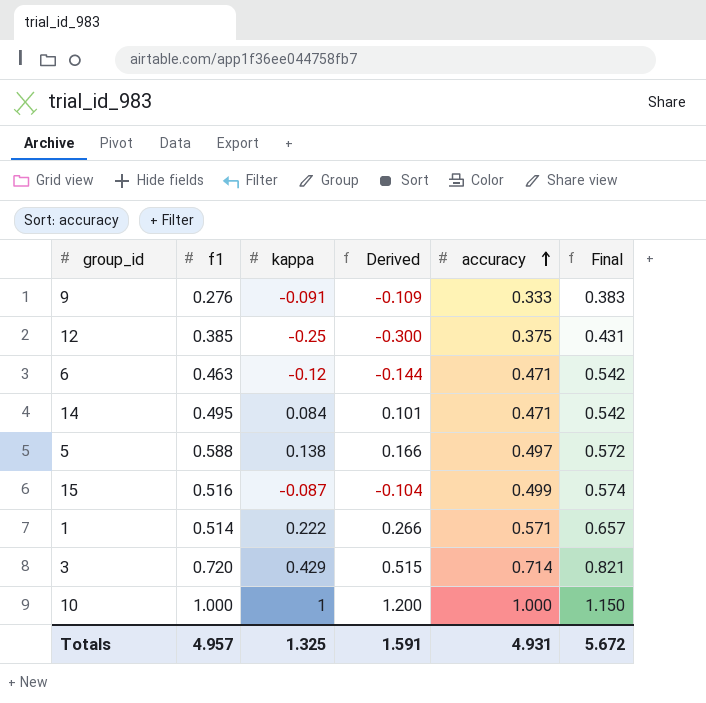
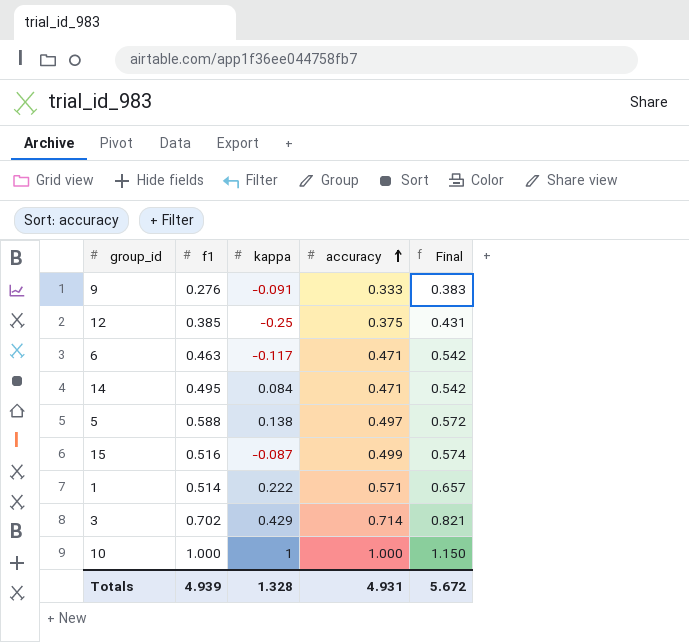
column Derived | formula: [kappa] * 1.2 -> none
6 | kappa: -0.12 -> -0.117
3 | f1: 0.720 -> 0.702
Totals | f1: 4.957 -> 4.939
Totals | kappa: 1.325 -> 1.328

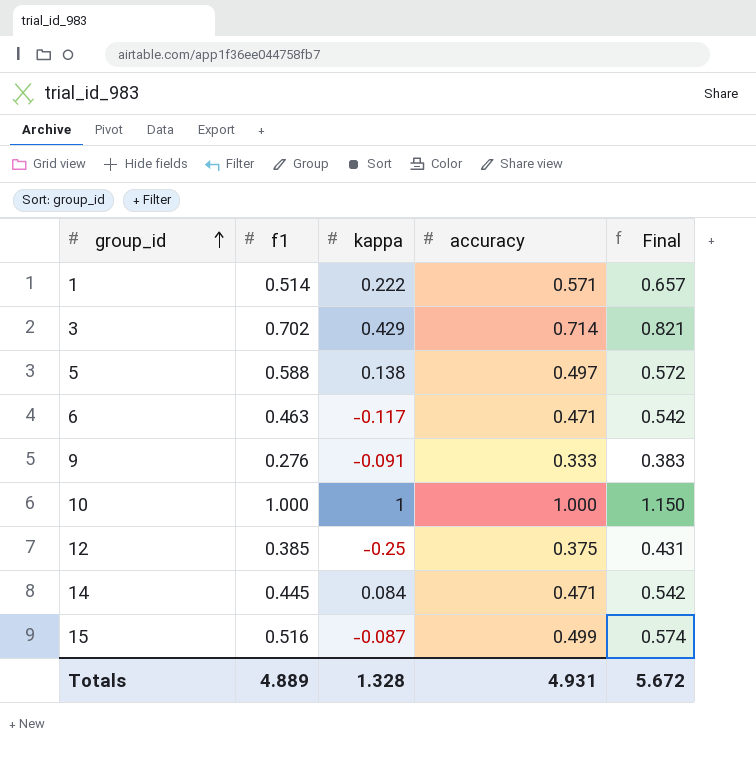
row order: accuracy ascending -> group_id ascending
14 | f1: 0.495 -> 0.445
Totals | f1: 4.939 -> 4.889

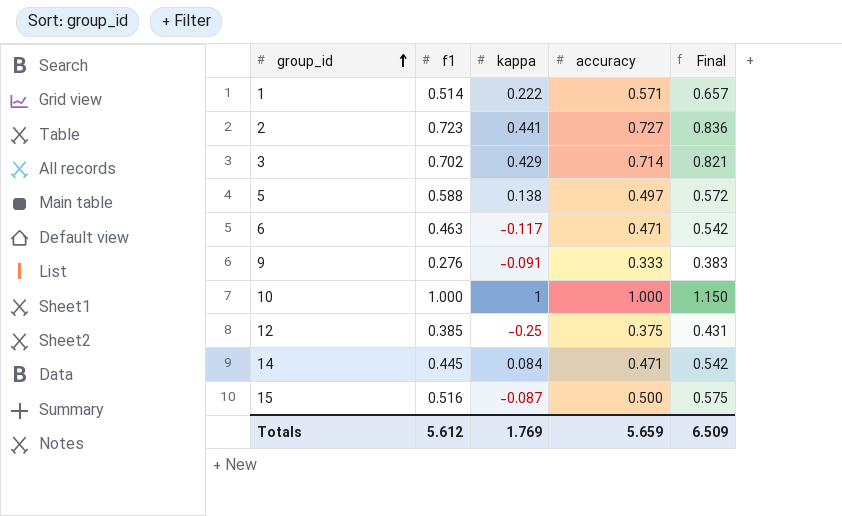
row 2: none -> 0.723 | 0.441 | 0.727 | 0.836
15 | accuracy: 0.499 -> 0.500
15 | Final: 0.574 -> 0.575
Totals | f1: 4.889 -> 5.612
Totals | kappa: 1.328 -> 1.769
Totals | accuracy: 4.931 -> 5.659
Totals | Final: 5.672 -> 6.509

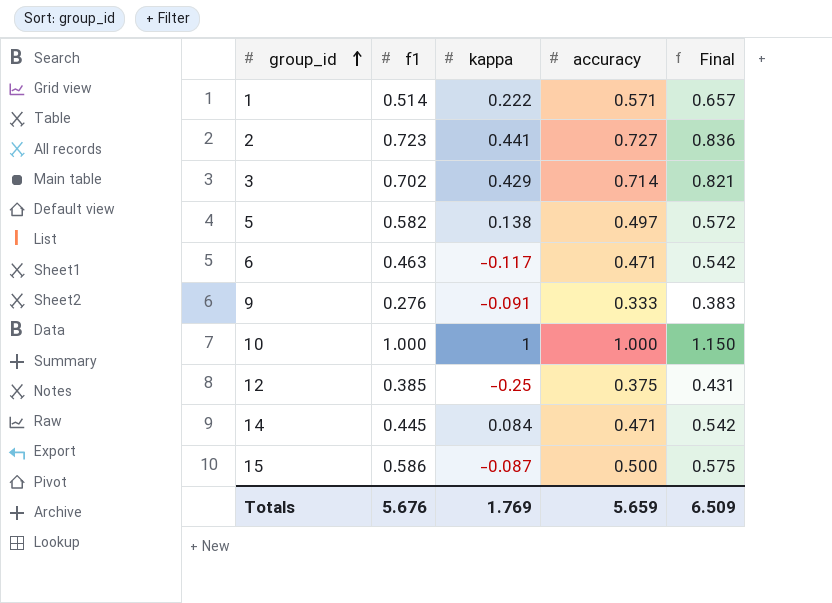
5 | f1: 0.588 -> 0.582
15 | f1: 0.516 -> 0.586
Totals | f1: 5.612 -> 5.676

